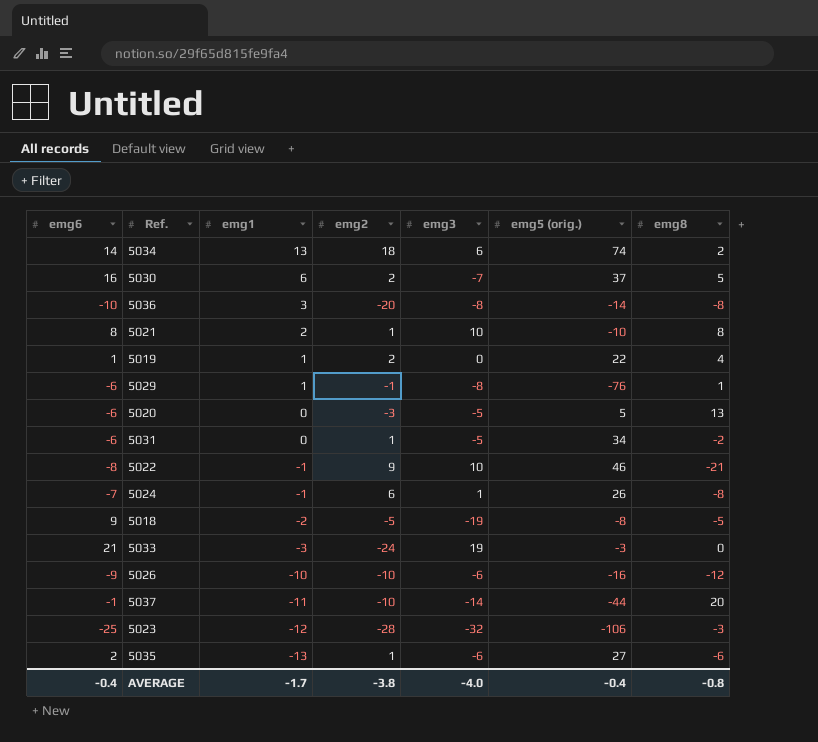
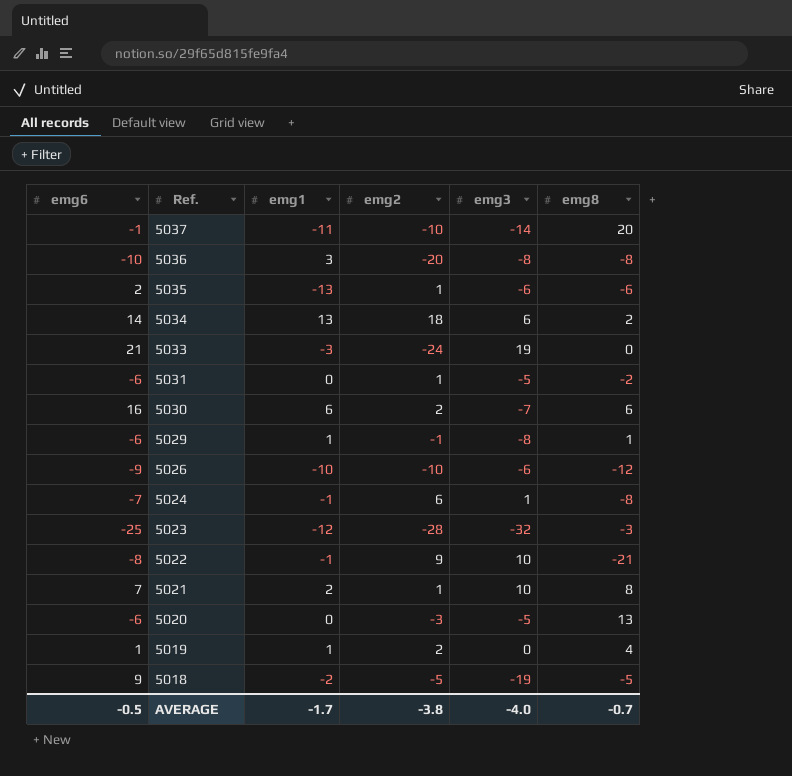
row order: emg1 descending -> Ref. descending
column emg5 (orig.) | position: 6 -> none
5030 | emg8: 5 -> 6
5021 | emg6: 8 -> 7
AVERAGE | emg6: -0.4 -> -0.5
AVERAGE | emg8: -0.8 -> -0.7

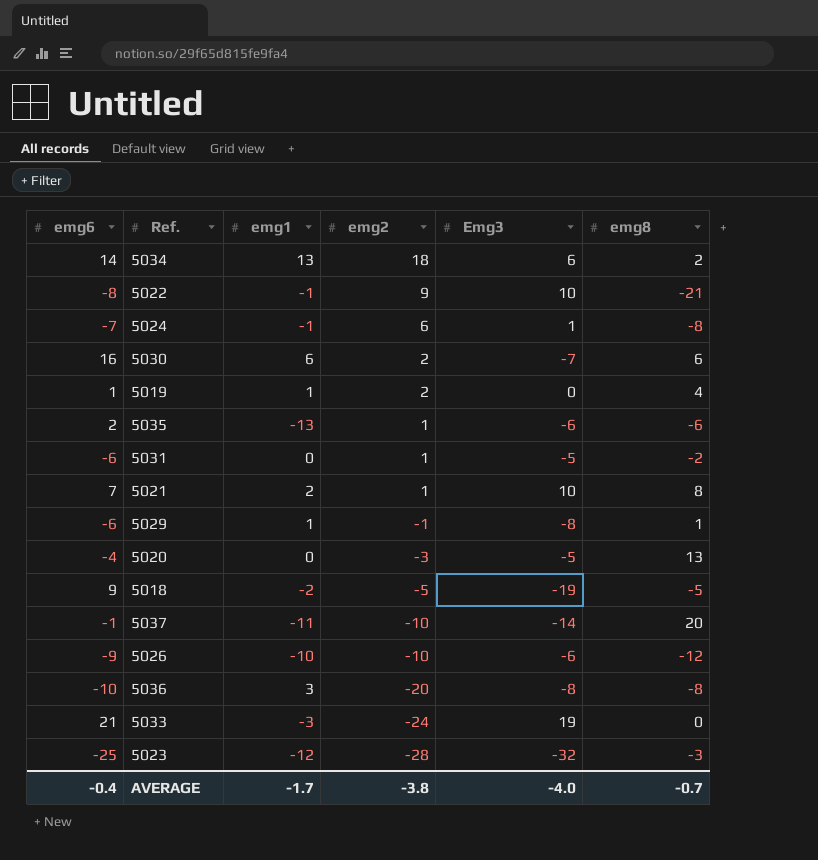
row order: Ref. descending -> emg2 descending
column name: emg3 -> Emg3
5020 | emg6: -6 -> -4
AVERAGE | emg6: -0.5 -> -0.4

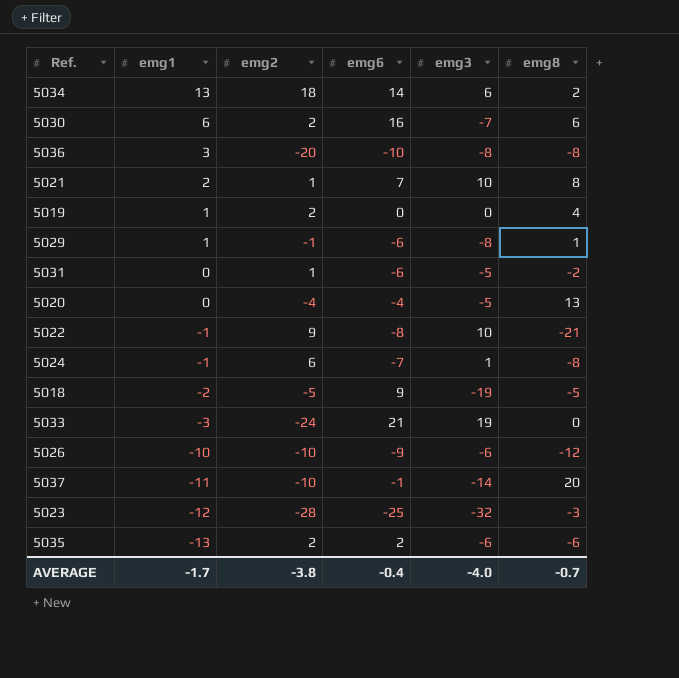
row order: emg2 descending -> emg1 descending
column emg6 | position: 1 -> 4
column name: Emg3 -> emg3
5019 | emg6: 1 -> 0
5020 | emg2: -3 -> -4
5035 | emg2: 1 -> 2

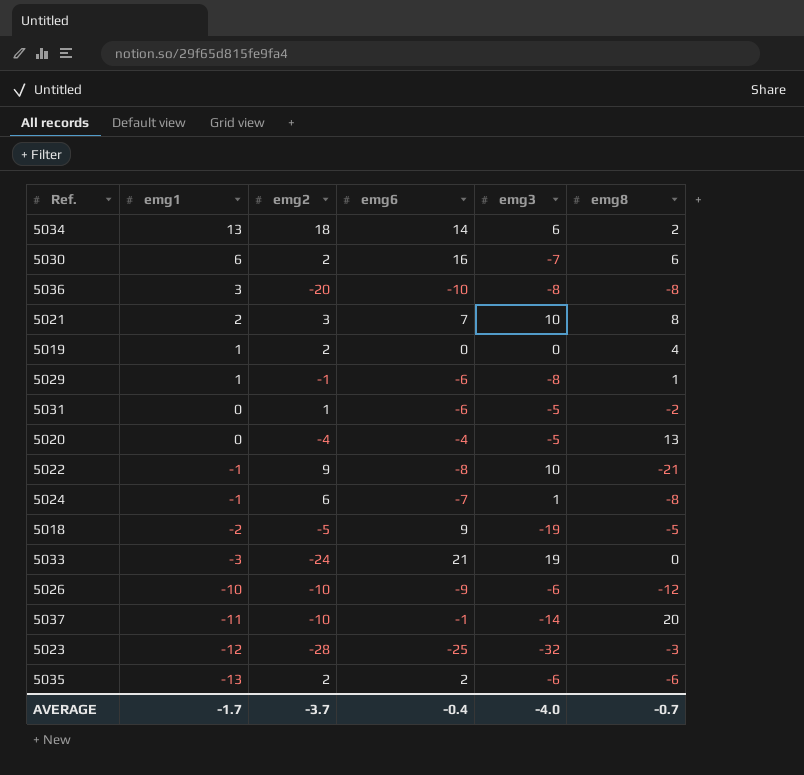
5021 | emg2: 1 -> 3
AVERAGE | emg2: -3.8 -> -3.7

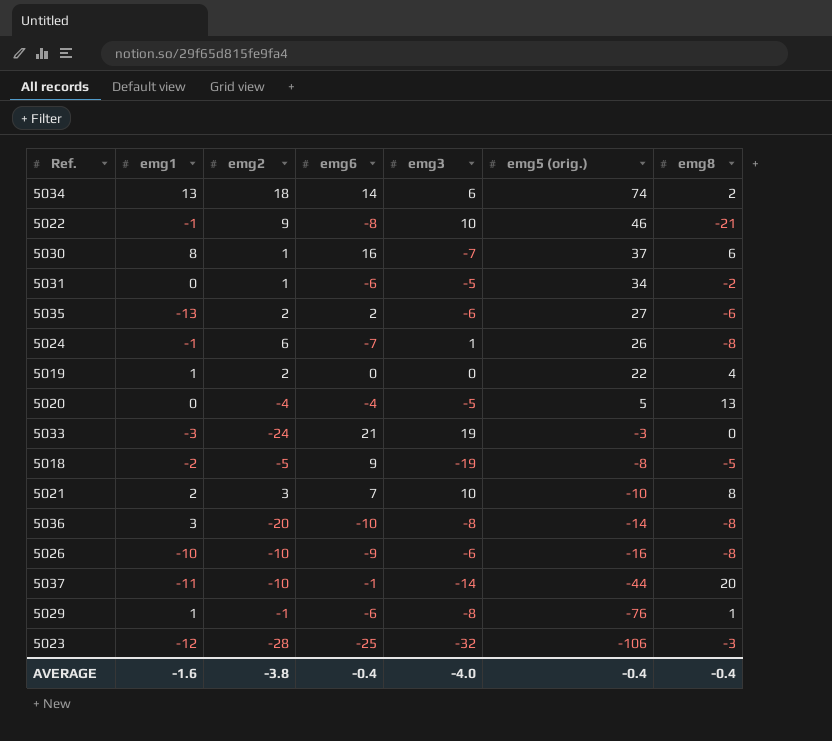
row order: emg1 descending -> emg5 (orig.) descending
column emg5 (orig.) | position: none -> 6
5030 | emg1: 6 -> 8
5030 | emg2: 2 -> 1
5026 | emg8: -12 -> -8
AVERAGE | emg1: -1.7 -> -1.6
AVERAGE | emg2: -3.7 -> -3.8
AVERAGE | emg8: -0.7 -> -0.4

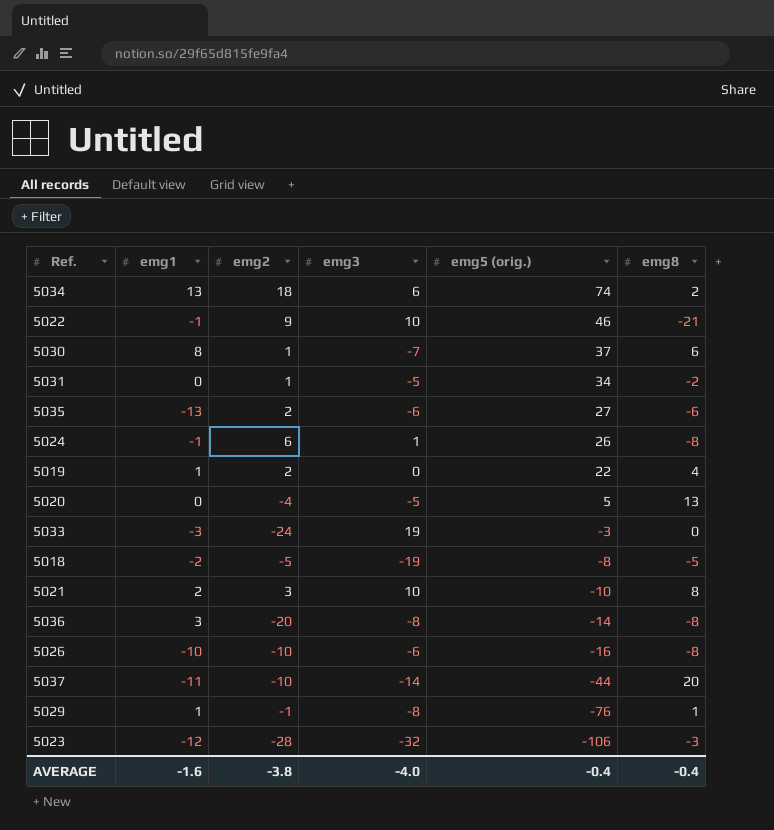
column emg6 | position: 4 -> none

